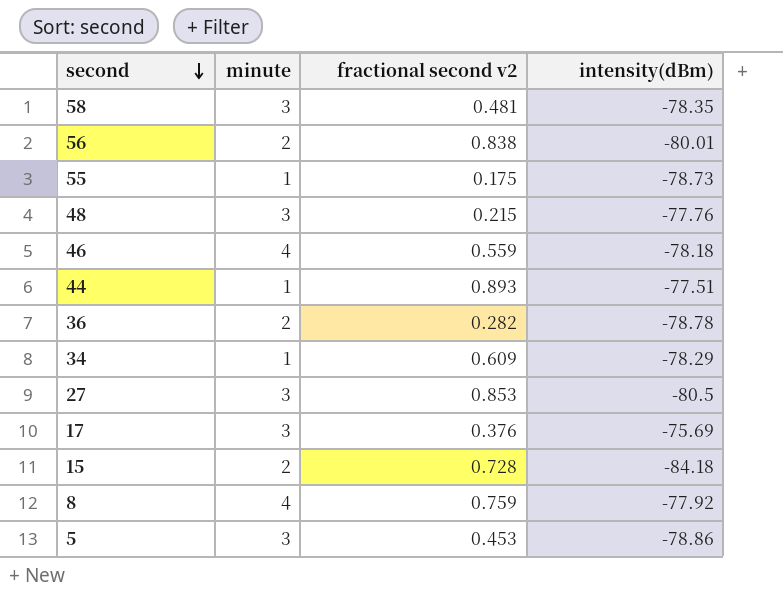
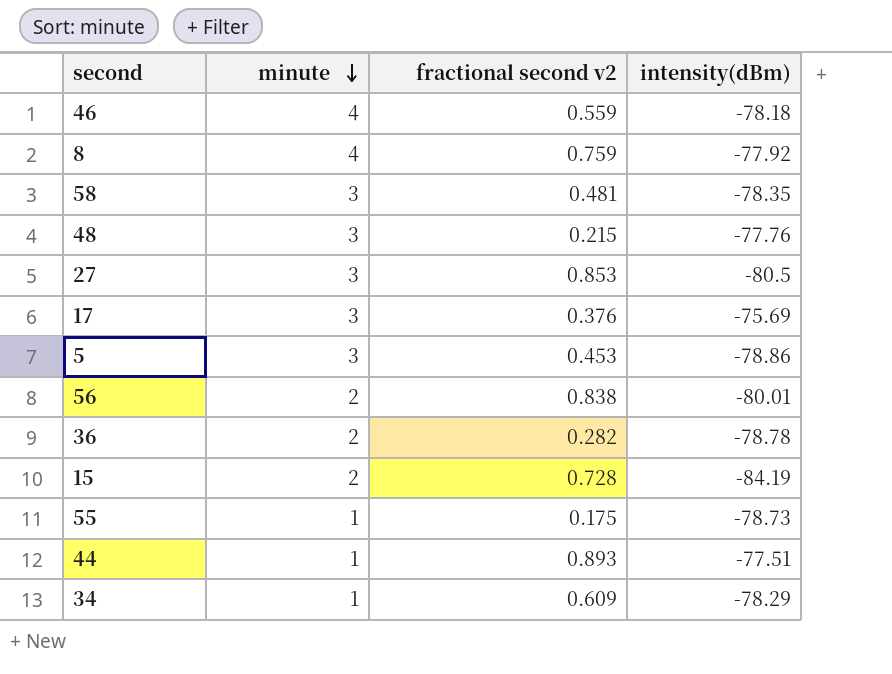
row order: second descending -> minute descending
15 | intensity(dBm): -84.18 -> -84.19

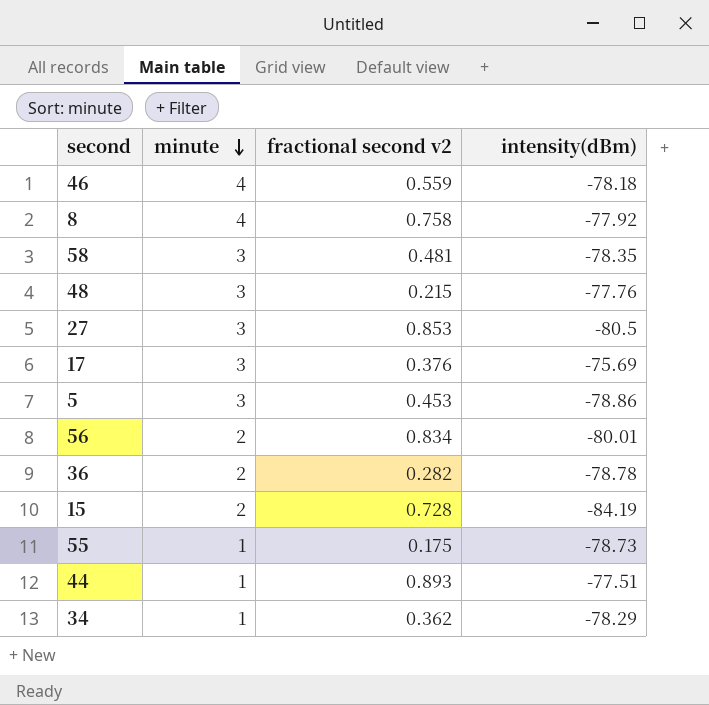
8 | fractional second v2: 0.759 -> 0.758
56 | fractional second v2: 0.838 -> 0.834
34 | fractional second v2: 0.609 -> 0.362

